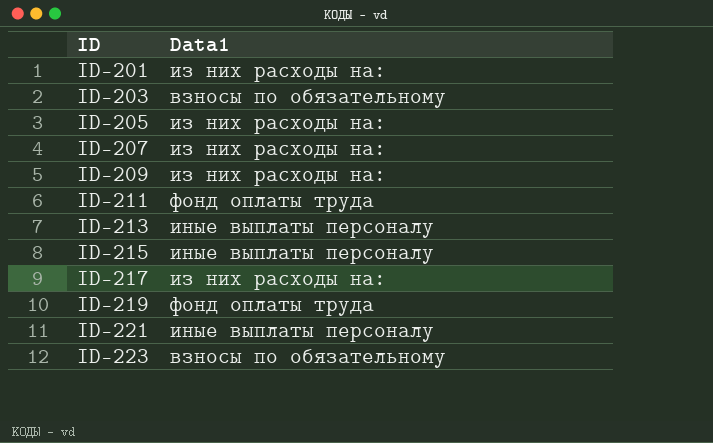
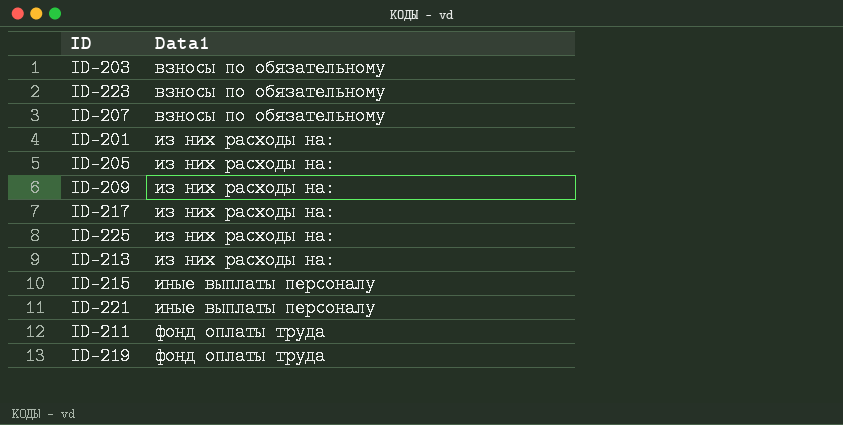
row order: ID ascending -> Data1 ascending
ID-207 | Data1: из них расходы на: -> взносы по обязательному
row ID-225: none -> из них расходы на:
ID-213 | Data1: иные выплаты персоналу -> из них расходы на:

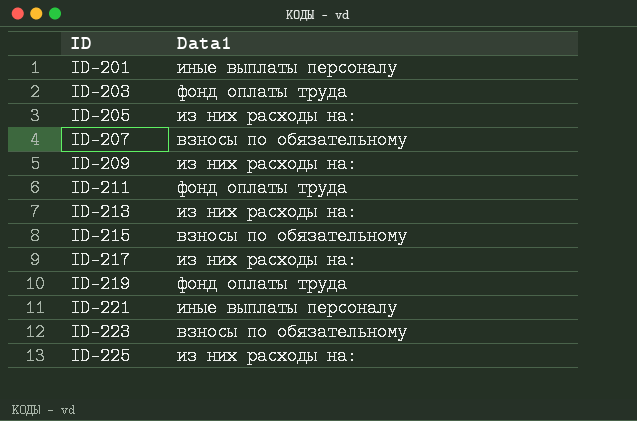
row order: Data1 ascending -> ID ascending
ID-201 | Data1: из них расходы на: -> иные выплаты персоналу
ID-203 | Data1: взносы по обязательному -> фонд оплаты труда
ID-215 | Data1: иные выплаты персоналу -> взносы по обязательному

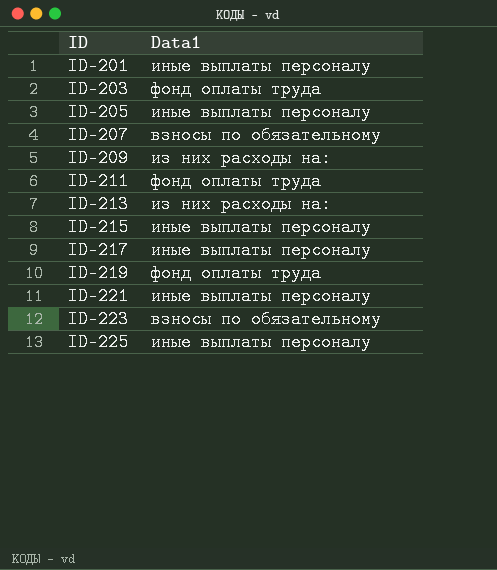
ID-205 | Data1: из них расходы на: -> иные выплаты персоналу
ID-215 | Data1: взносы по обязательному -> иные выплаты персоналу
ID-217 | Data1: из них расходы на: -> иные выплаты персоналу
ID-225 | Data1: из них расходы на: -> иные выплаты персоналу

